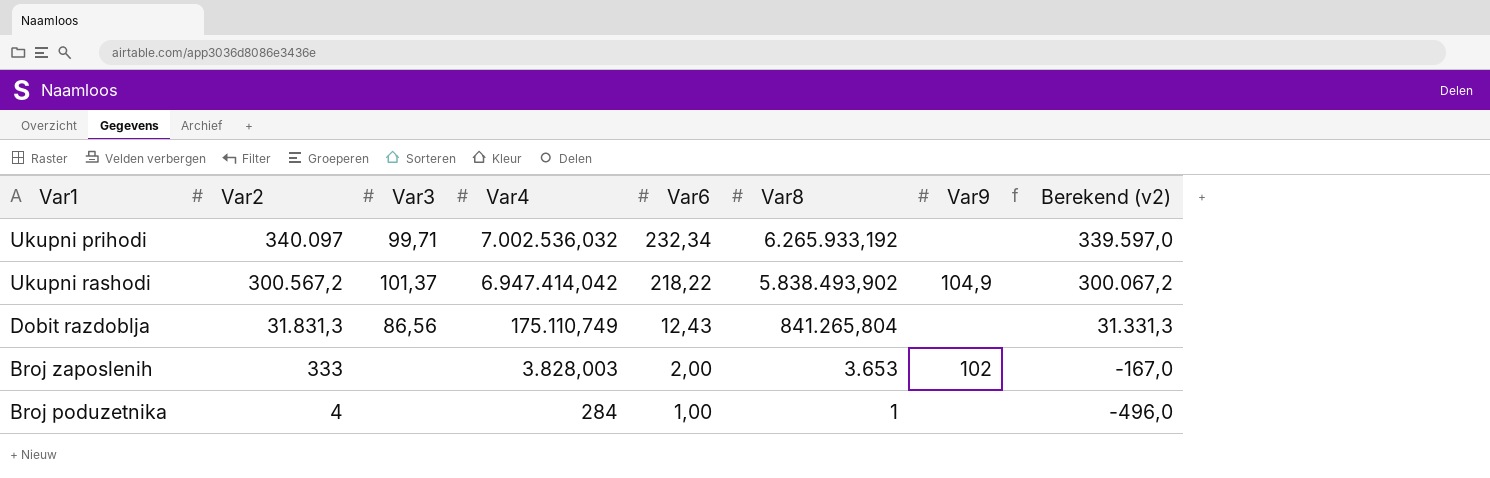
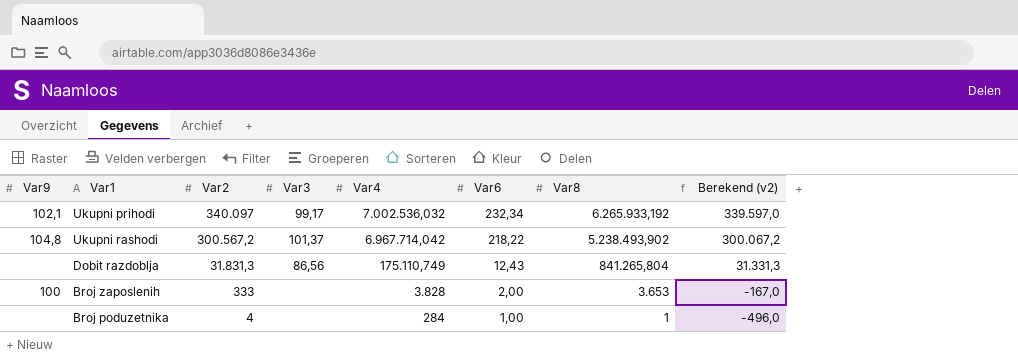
column Var9 | position: 7 -> 1
Ukupni prihodi | Var9: none -> 102,1
Ukupni prihodi | Var3: 99,71 -> 99,17
Ukupni rashodi | Var9: 104,9 -> 104,8
Ukupni rashodi | Var4: 6.947.414,042 -> 6.967.714,042
Ukupni rashodi | Var8: 5.838.493,902 -> 5.238.493,902
Broj zaposlenih | Var9: 102 -> 100
Broj zaposlenih | Var4: 3.828,003 -> 3.828

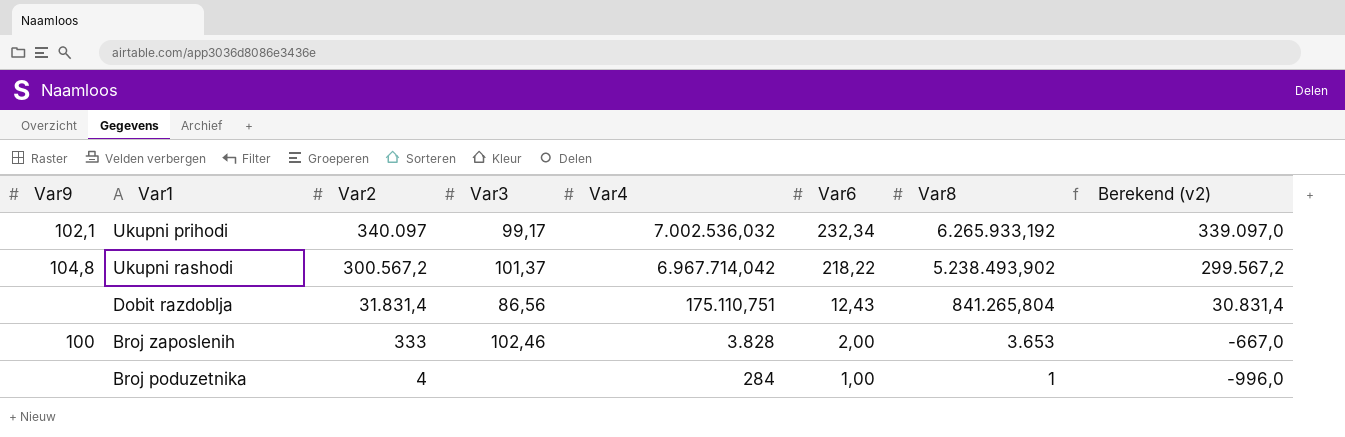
column Berekend (v2) | formula: [Var2] - 500 -> [Var2] - 1000
Dobit razdoblja | Var2: 31.831,3 -> 31.831,4
Dobit razdoblja | Var4: 175.110,749 -> 175.110,751
Broj zaposlenih | Var3: none -> 102,46

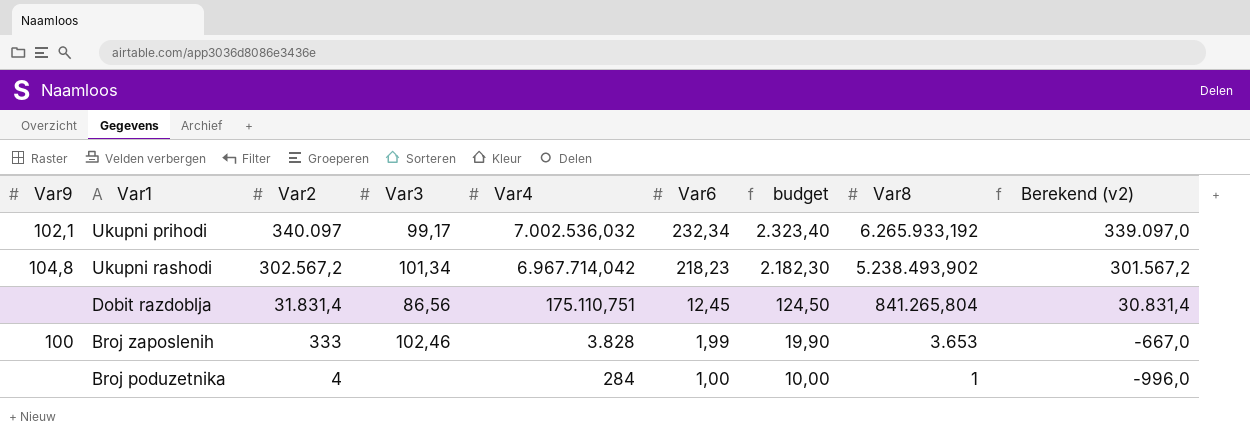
column budget | formula: none -> [Var6] * 10
Ukupni rashodi | Var2: 300.567,2 -> 302.567,2
Ukupni rashodi | Var3: 101,37 -> 101,34
Ukupni rashodi | Var6: 218,22 -> 218,23
Ukupni rashodi | Berekend (v2): 299.567,2 -> 301.567,2
Dobit razdoblja | Var6: 12,43 -> 12,45
Broj zaposlenih | Var6: 2,00 -> 1,99

